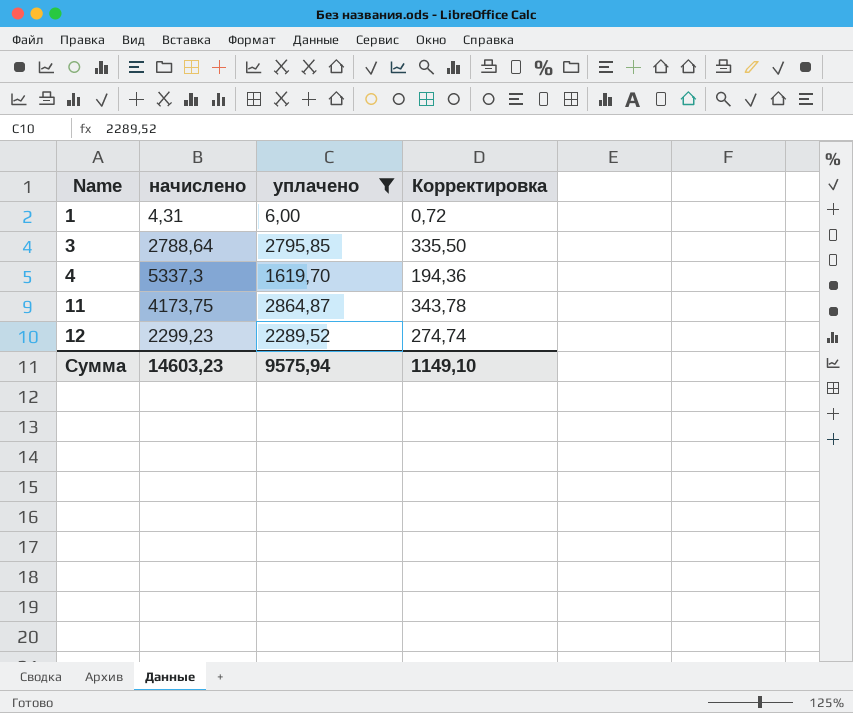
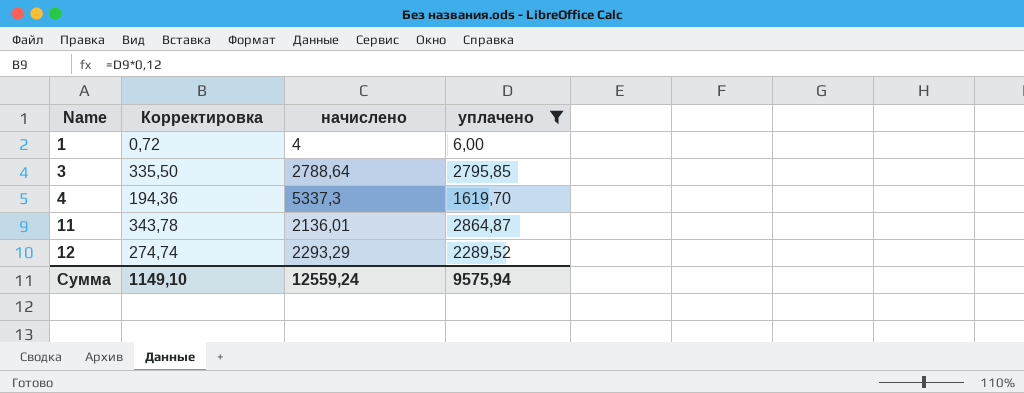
column Корректировка | position: 4 -> 2
1 | начислено: 4,31 -> 4
11 | начислено: 4173,75 -> 2136,01
12 | начислено: 2299,23 -> 2293,29
Сумма | начислено: 14603,23 -> 12559,24

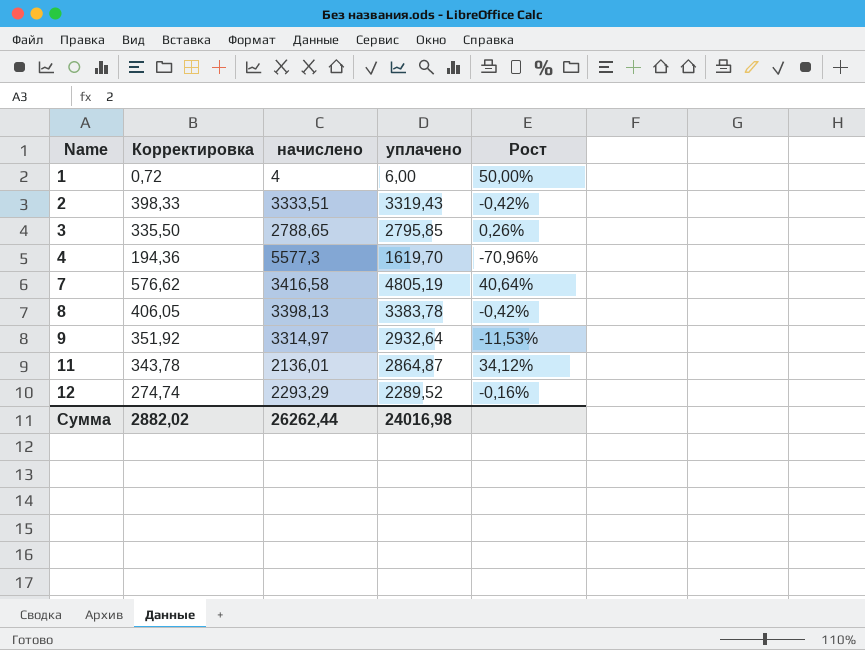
filter: уплачено <= 2864,87 -> none
column Рост | formula: none -> ([уплачено] - [начислено]) / [начислено]
3 | начислено: 2788,64 -> 2788,65
4 | начислено: 5337,3 -> 5577,3
Сумма | Корректировка: 1149,10 -> 2882,02
Сумма | начислено: 12559,24 -> 26262,44
Сумма | уплачено: 9575,94 -> 24016,98

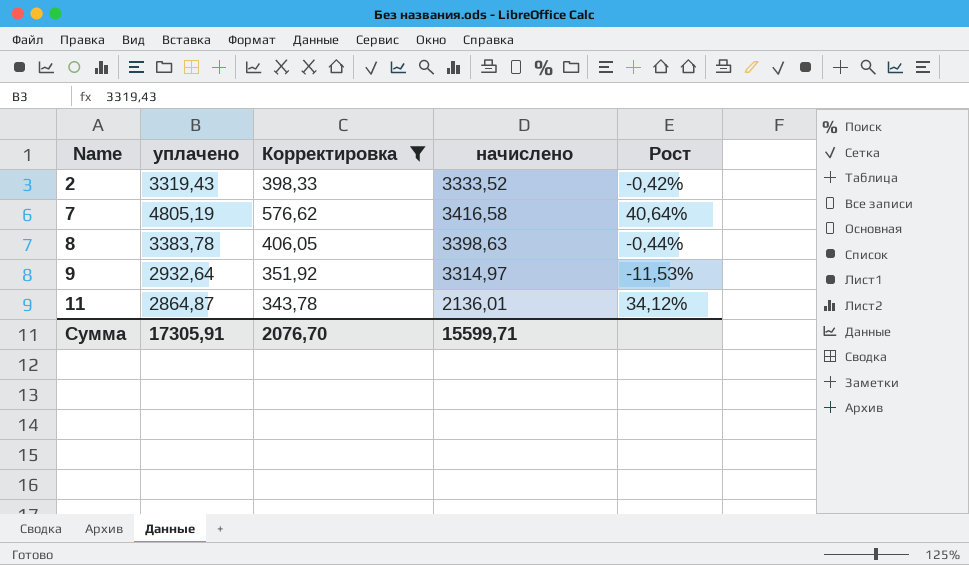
filter: none -> Корректировка >= 343,78
column уплачено | position: 4 -> 2
2 | начислено: 3333,51 -> 3333,52
8 | начислено: 3398,13 -> 3398,63
8 | Рост: -0,42% -> -0,44%
Сумма | уплачено: 24016,98 -> 17305,91
Сумма | Корректировка: 2882,02 -> 2076,70
Сумма | начислено: 26262,44 -> 15599,71

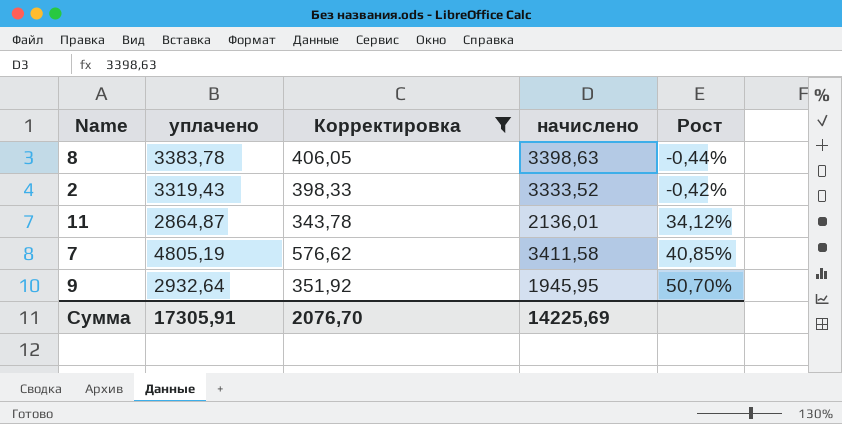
row order: Name ascending -> Рост ascending
7 | начислено: 3416,58 -> 3411,58
7 | Рост: 40,64% -> 40,85%
9 | начислено: 3314,97 -> 1945,95
9 | Рост: -11,53% -> 50,70%
Сумма | начислено: 15599,71 -> 14225,69

